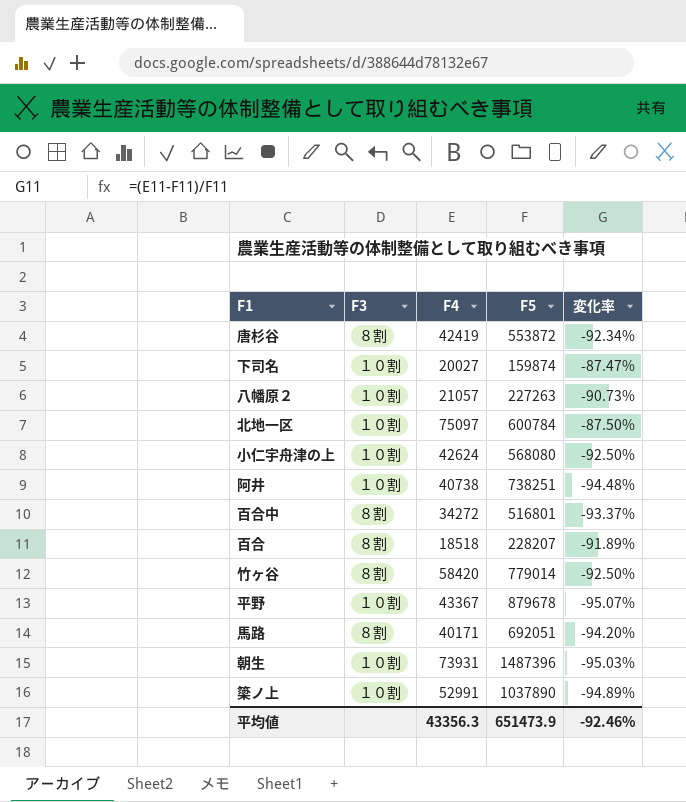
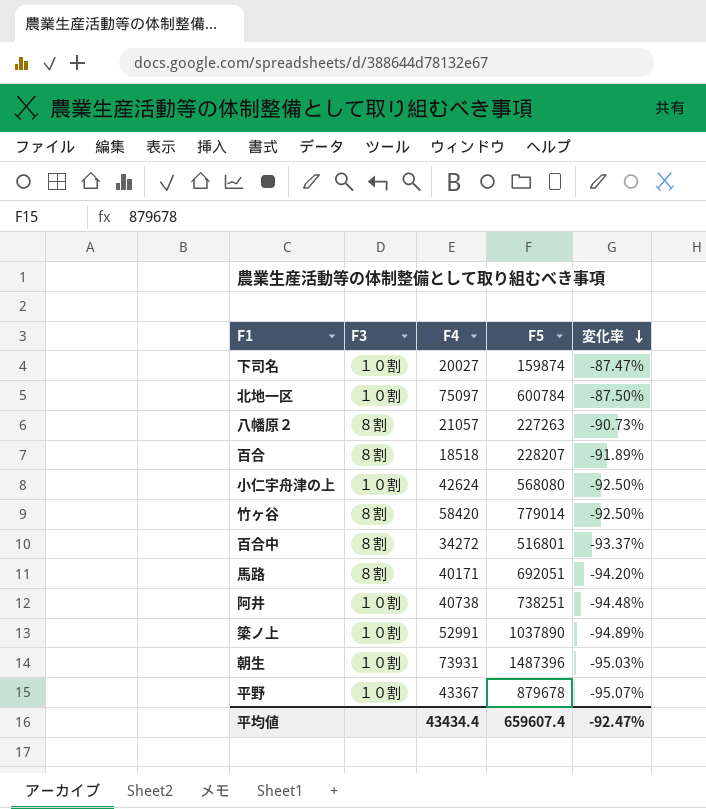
row order: none -> 変化率 descending
row 唐杉谷: ８割 | 42419 | 553872 | -92.34% -> none
八幡原２ | F3: １０割 -> ８割
平均値 | F4: 43356.3 -> 43434.4
平均値 | F5: 651473.9 -> 659607.4
平均値 | 変化率: -92.46% -> -92.47%

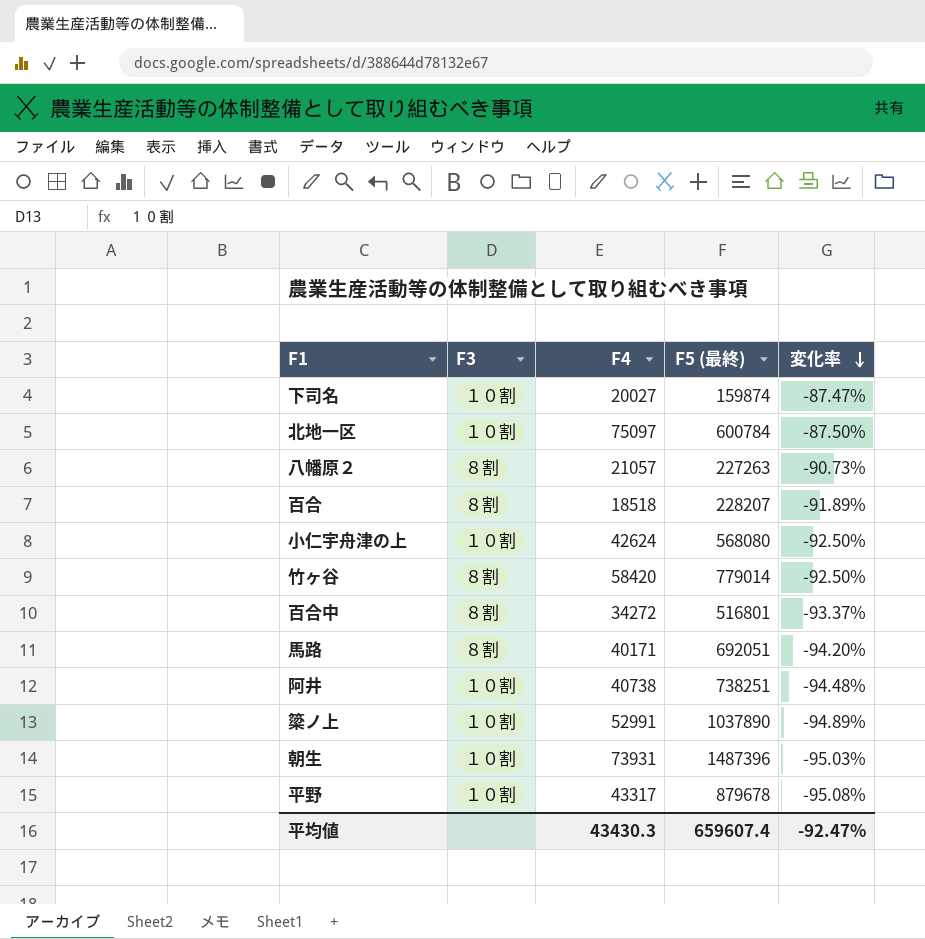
column name: F5 -> F5 (最終)
平野 | F4: 43367 -> 43317
平野 | 変化率: -95.07% -> -95.08%
平均値 | F4: 43434.4 -> 43430.3

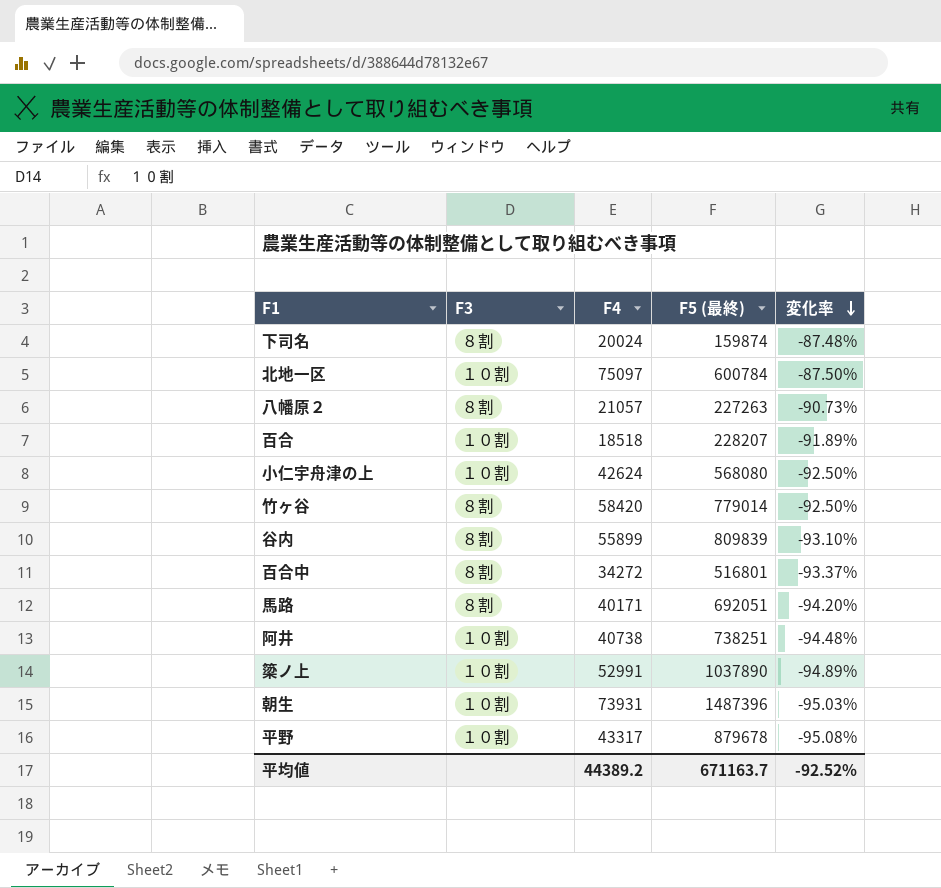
下司名 | F3: １０割 -> ８割
下司名 | F4: 20027 -> 20024
下司名 | 変化率: -87.47% -> -87.48%
百合 | F3: ８割 -> １０割
row 谷内: none -> ８割 | 55899 | 809839 | -93.10%
平均値 | F4: 43430.3 -> 44389.2
平均値 | F5 (最終): 659607.4 -> 671163.7
平均値 | 変化率: -92.47% -> -92.52%

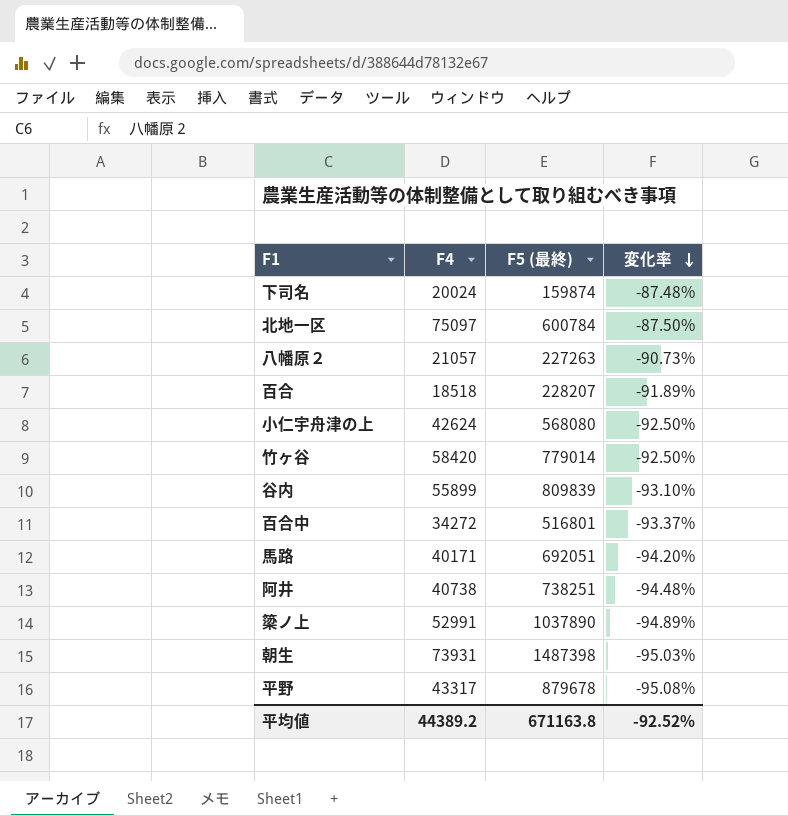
column F3 | position: 2 -> none
朝生 | F5 (最終): 1487396 -> 1487398
平均値 | F5 (最終): 671163.7 -> 671163.8

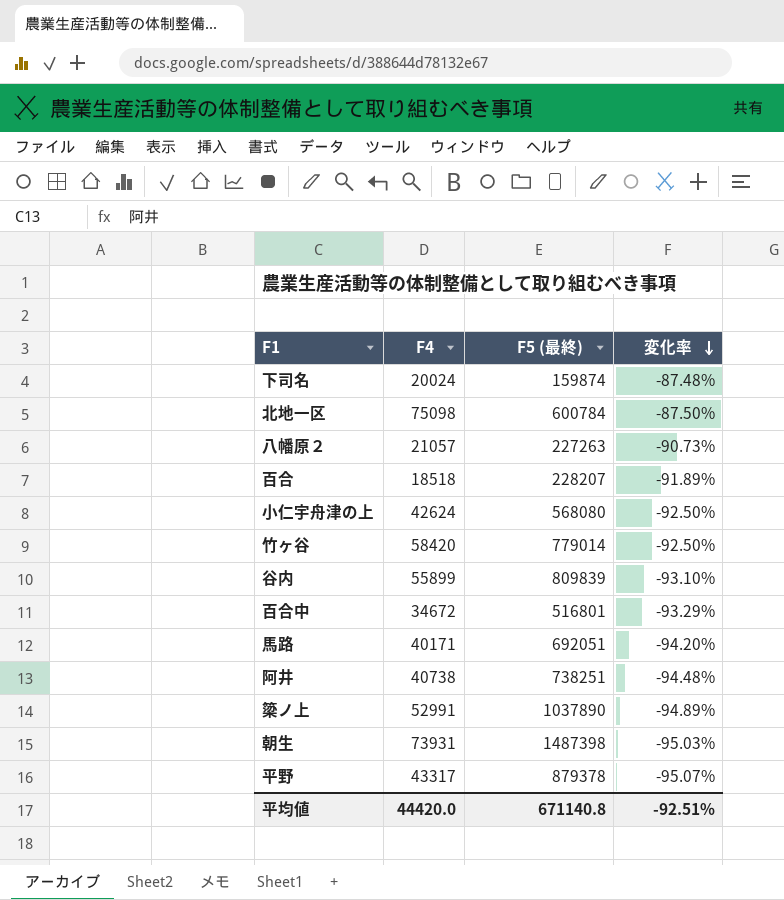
北地一区 | F4: 75097 -> 75098
百合中 | F4: 34272 -> 34672
百合中 | 変化率: -93.37% -> -93.29%
平野 | F5 (最終): 879678 -> 879378
平野 | 変化率: -95.08% -> -95.07%
平均値 | F4: 44389.2 -> 44420.0
平均値 | F5 (最終): 671163.8 -> 671140.8
平均値 | 変化率: -92.52% -> -92.51%

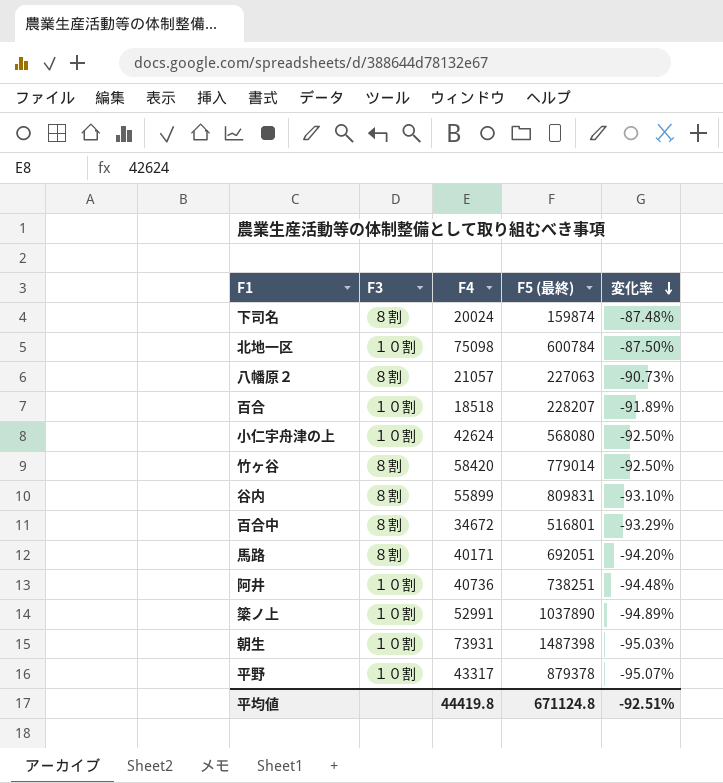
column F3 | position: none -> 2
八幡原２ | F5 (最終): 227263 -> 227063
谷内 | F5 (最終): 809839 -> 809831
阿井 | F4: 40738 -> 40736
平均値 | F4: 44420.0 -> 44419.8
平均値 | F5 (最終): 671140.8 -> 671124.8

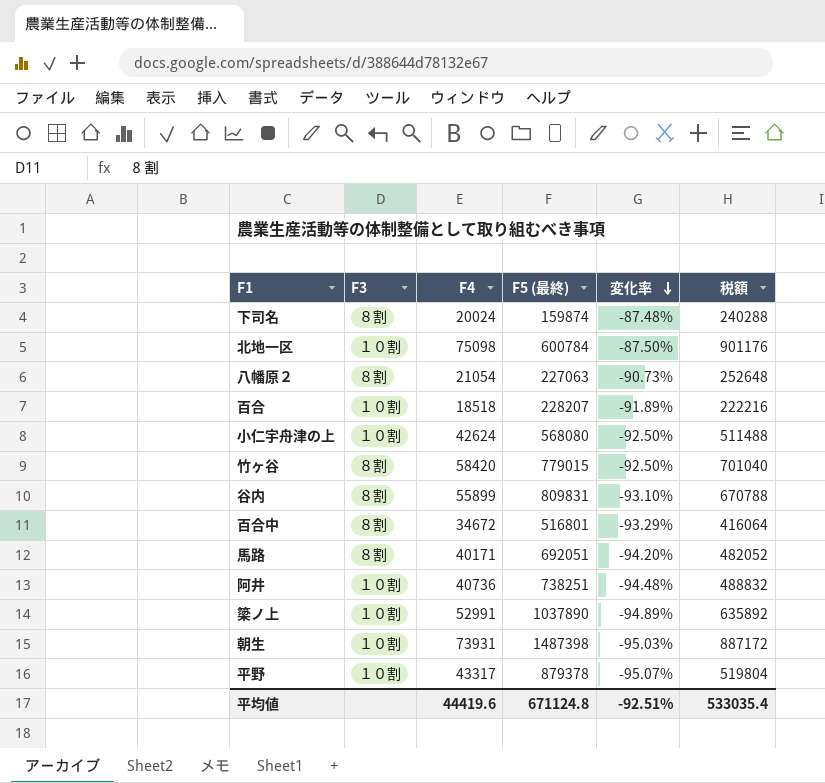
column 税額 | formula: none -> [F4] * 12
八幡原２ | F4: 21057 -> 21054
竹ヶ谷 | F5 (最終): 779014 -> 779015
平均値 | F4: 44419.8 -> 44419.6

